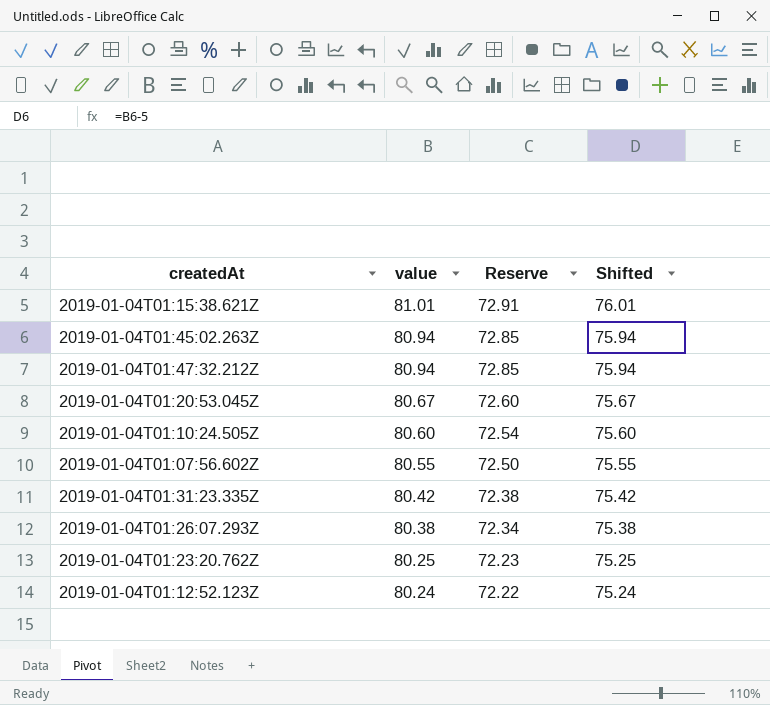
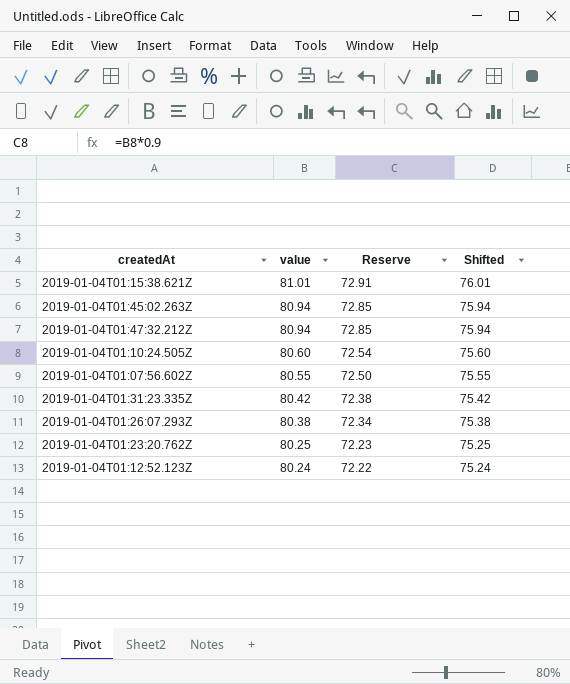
row 2019-01-04T01:20:53.045Z: 80.67 | 72.60 | 75.67 -> none

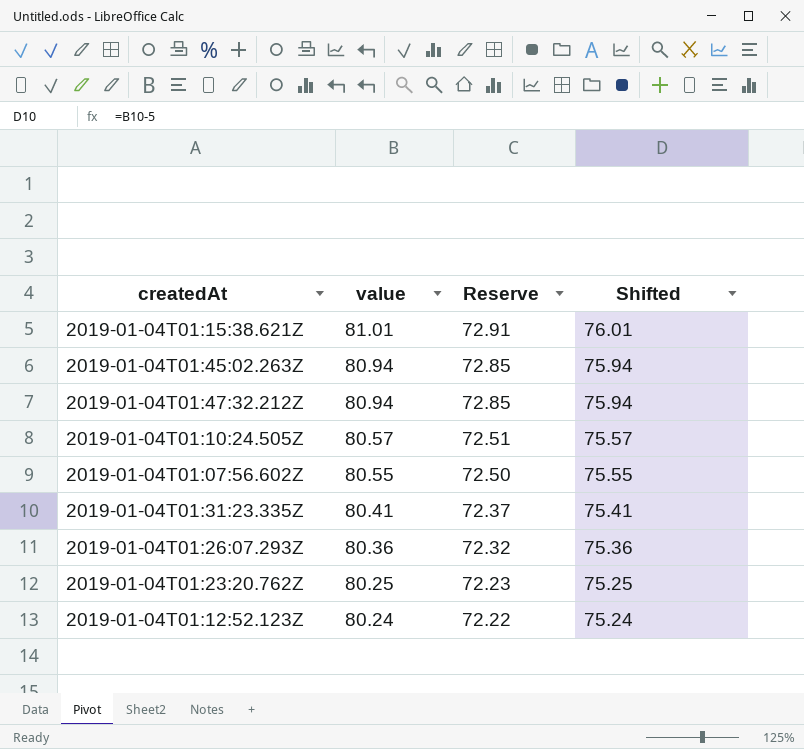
2019-01-04T01:10:24.505Z | value: 80.60 -> 80.57
2019-01-04T01:10:24.505Z | Reserve: 72.54 -> 72.51
2019-01-04T01:10:24.505Z | Shifted: 75.60 -> 75.57
2019-01-04T01:31:23.335Z | value: 80.42 -> 80.41
2019-01-04T01:31:23.335Z | Reserve: 72.38 -> 72.37
2019-01-04T01:31:23.335Z | Shifted: 75.42 -> 75.41
2019-01-04T01:26:07.293Z | value: 80.38 -> 80.36
2019-01-04T01:26:07.293Z | Reserve: 72.34 -> 72.32
2019-01-04T01:26:07.293Z | Shifted: 75.38 -> 75.36

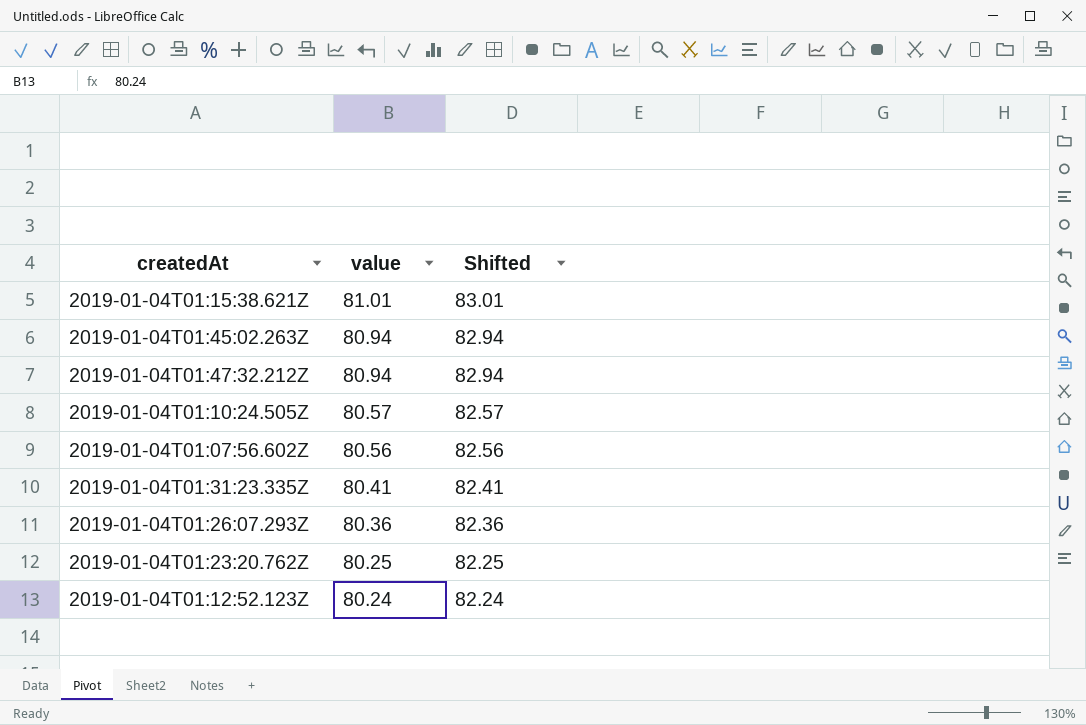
column Reserve | formula: [value] * 0.9 -> none
column Shifted | formula: [value] - 5 -> [value] + 2
2019-01-04T01:07:56.602Z | value: 80.55 -> 80.56

